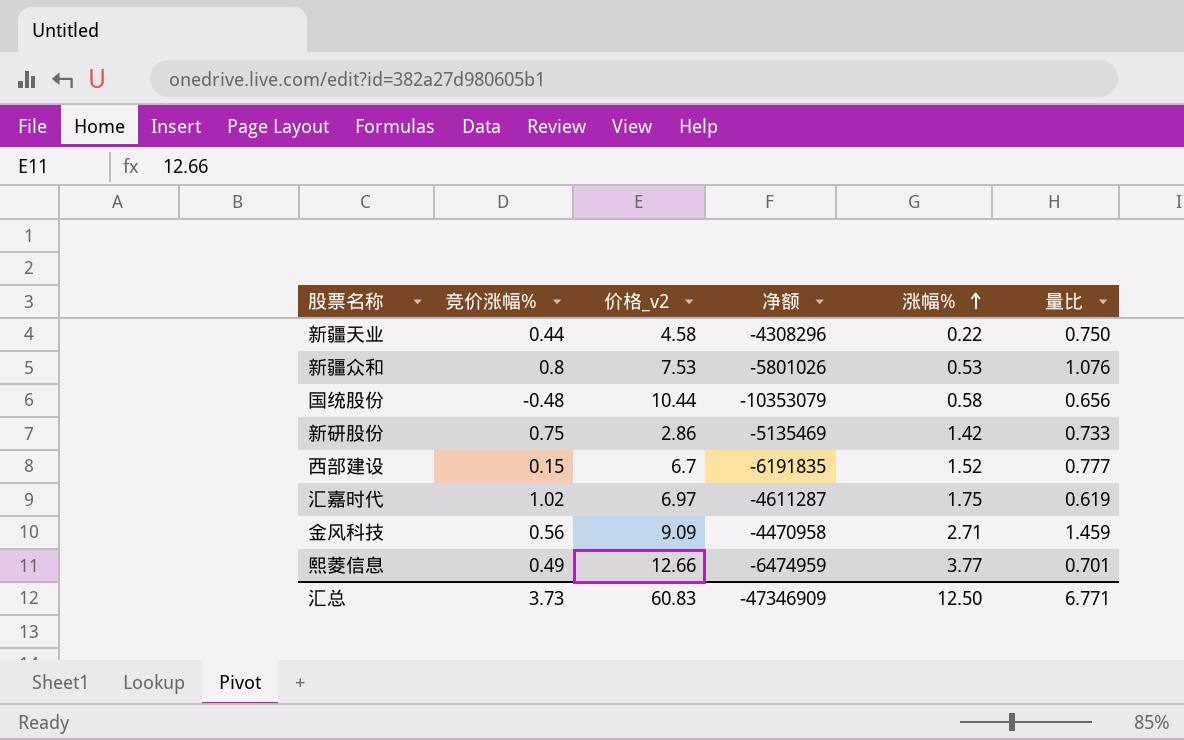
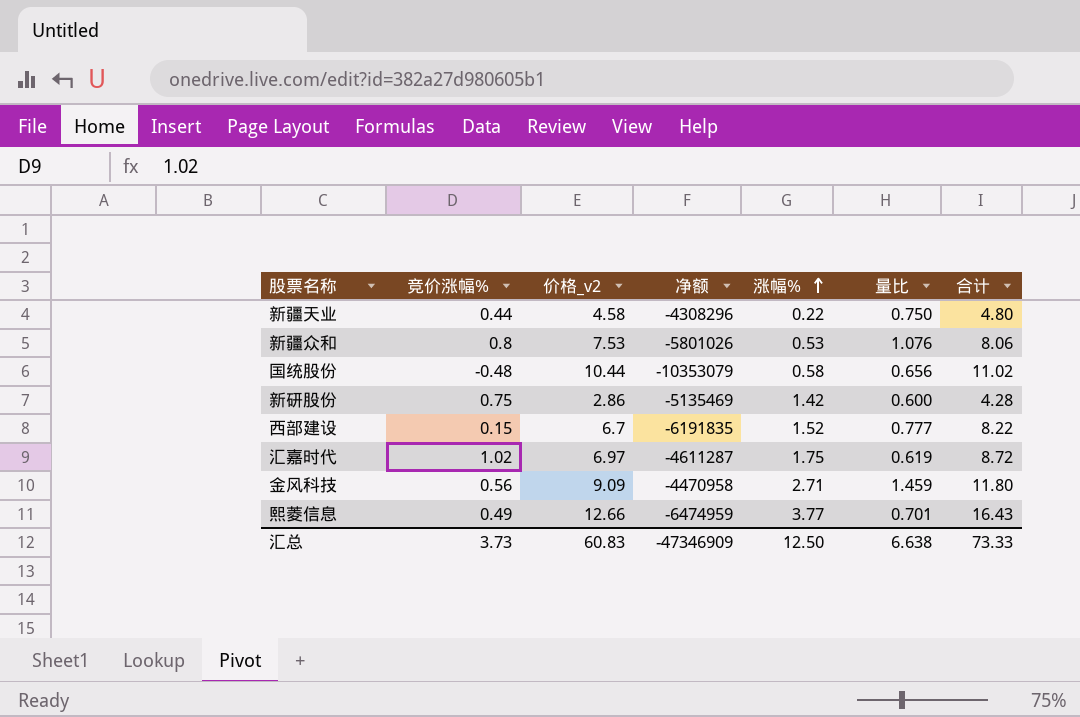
column 合计 | formula: none -> [价格_v2] + [涨幅%]
新研股份 | 量比: 0.733 -> 0.600
汇总 | 量比: 6.771 -> 6.638

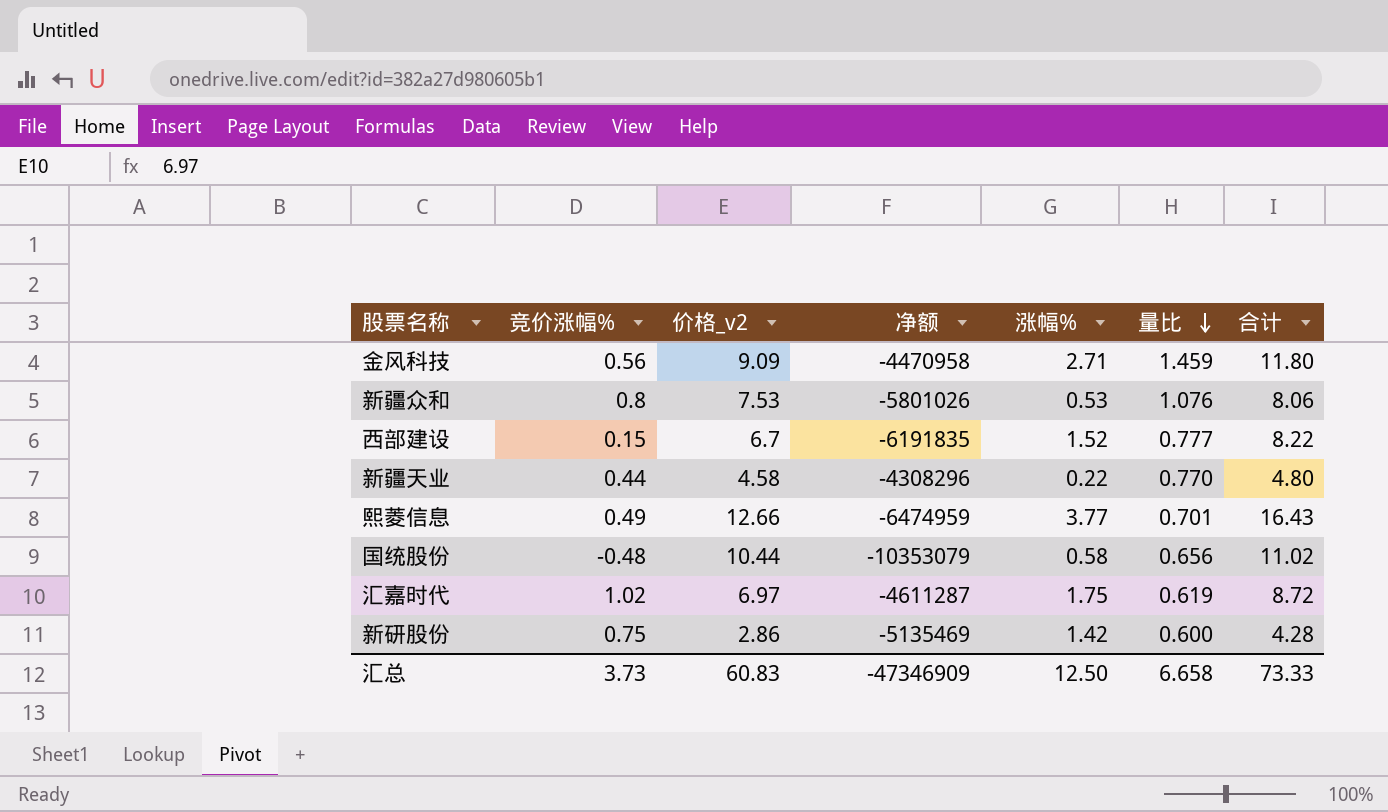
row order: 涨幅% ascending -> 量比 descending
新疆天业 | 量比: 0.750 -> 0.770
汇总 | 量比: 6.638 -> 6.658

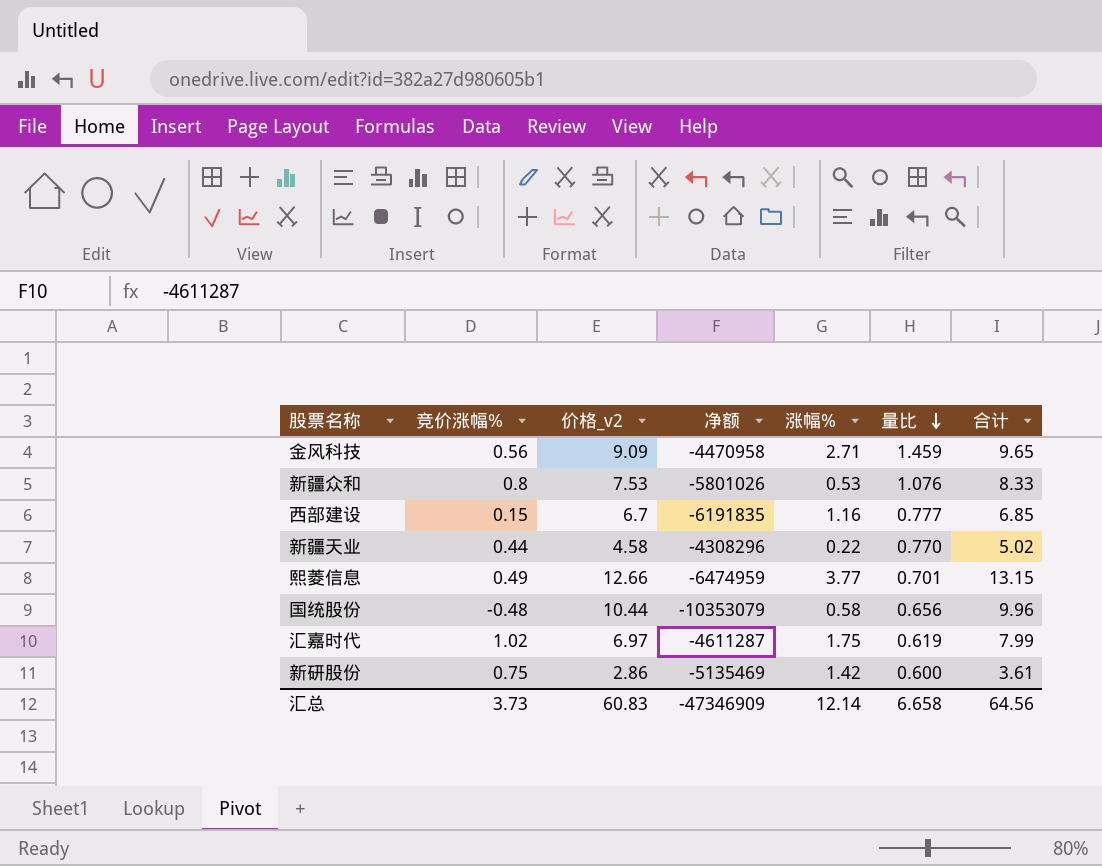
column 合计 | formula: [价格_v2] + [涨幅%] -> [竞价涨幅%] + [价格_v2]
西部建设 | 涨幅%: 1.52 -> 1.16
汇总 | 涨幅%: 12.50 -> 12.14
汇总 | 合计: 73.33 -> 64.56

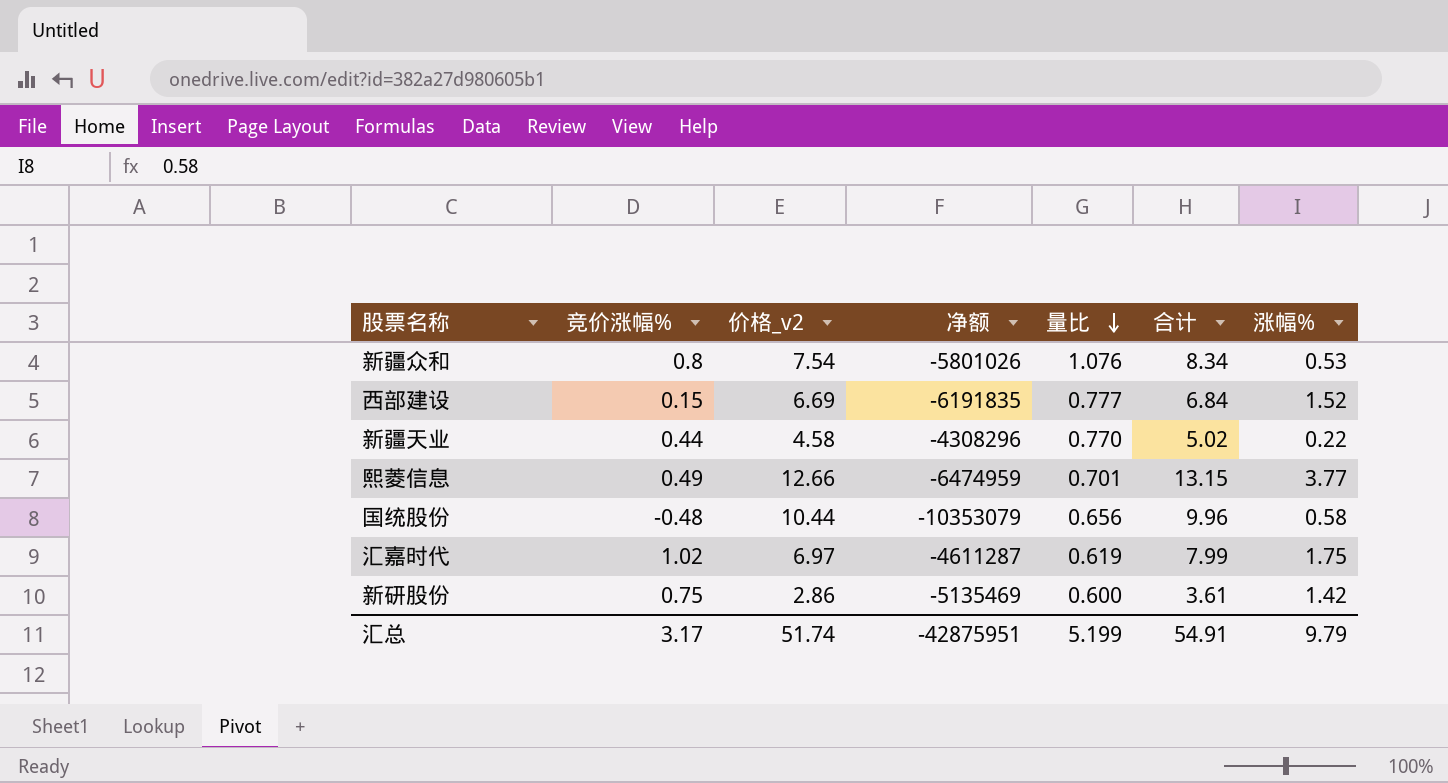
column 涨幅% | position: 5 -> 7
row 金风科技: 0.56 | 9.09 | -4470958 | 2.71 | 1.459 | 9.65 -> none
新疆众和 | 价格_v2: 7.53 -> 7.54
新疆众和 | 合计: 8.33 -> 8.34
西部建设 | 价格_v2: 6.7 -> 6.69
西部建设 | 合计: 6.85 -> 6.84
西部建设 | 涨幅%: 1.16 -> 1.52
汇总 | 竞价涨幅%: 3.73 -> 3.17
汇总 | 价格_v2: 60.83 -> 51.74
汇总 | 净额: -47346909 -> -42875951
汇总 | 量比: 6.658 -> 5.199
汇总 | 合计: 64.56 -> 54.91
汇总 | 涨幅%: 12.14 -> 9.79

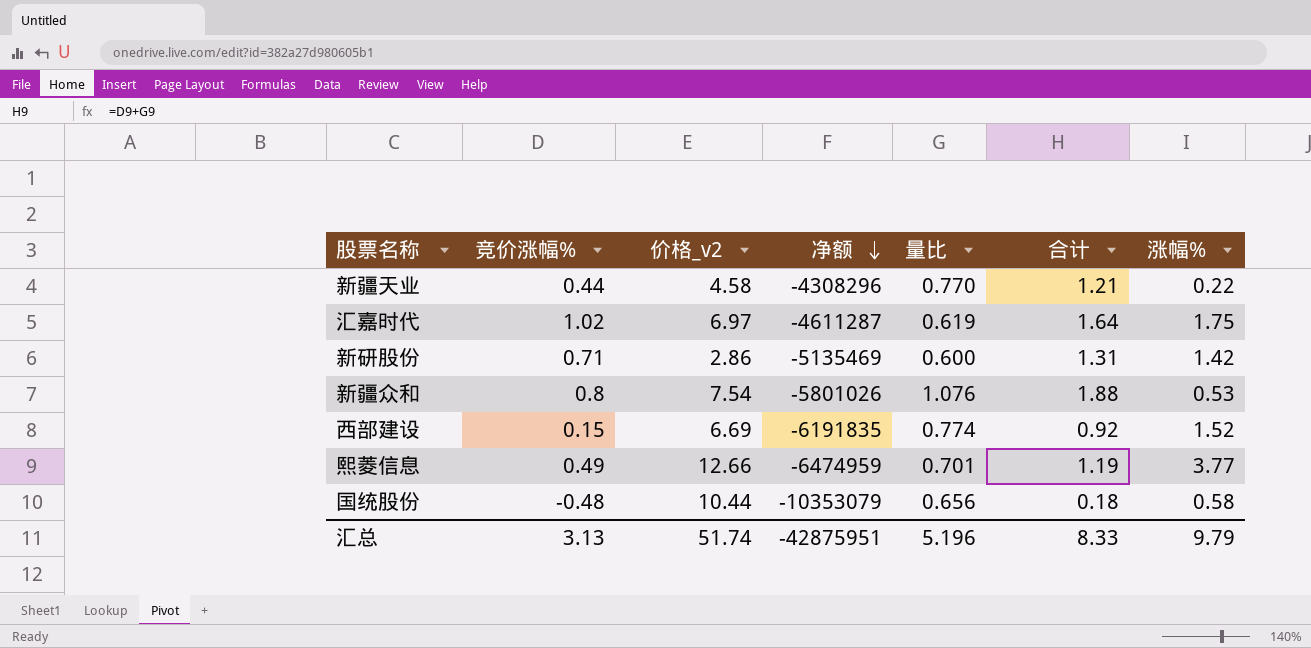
row order: 量比 descending -> 净额 descending
column 合计 | formula: [竞价涨幅%] + [价格_v2] -> [竞价涨幅%] + [量比]
新研股份 | 竞价涨幅%: 0.75 -> 0.71
西部建设 | 量比: 0.777 -> 0.774
汇总 | 竞价涨幅%: 3.17 -> 3.13
汇总 | 量比: 5.199 -> 5.196
汇总 | 合计: 54.91 -> 8.33

